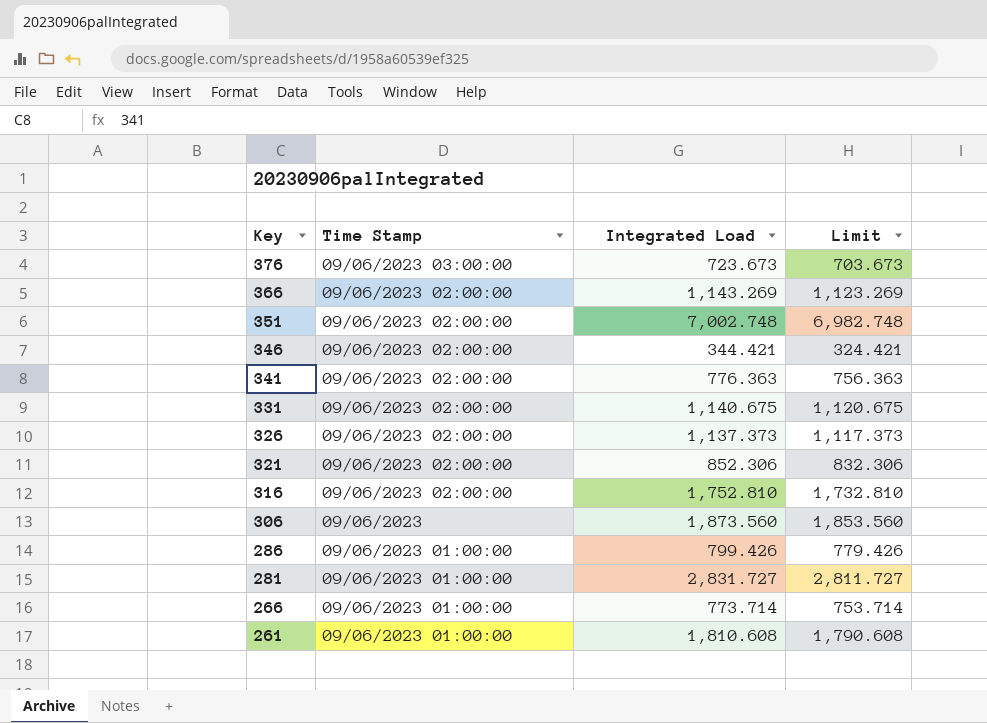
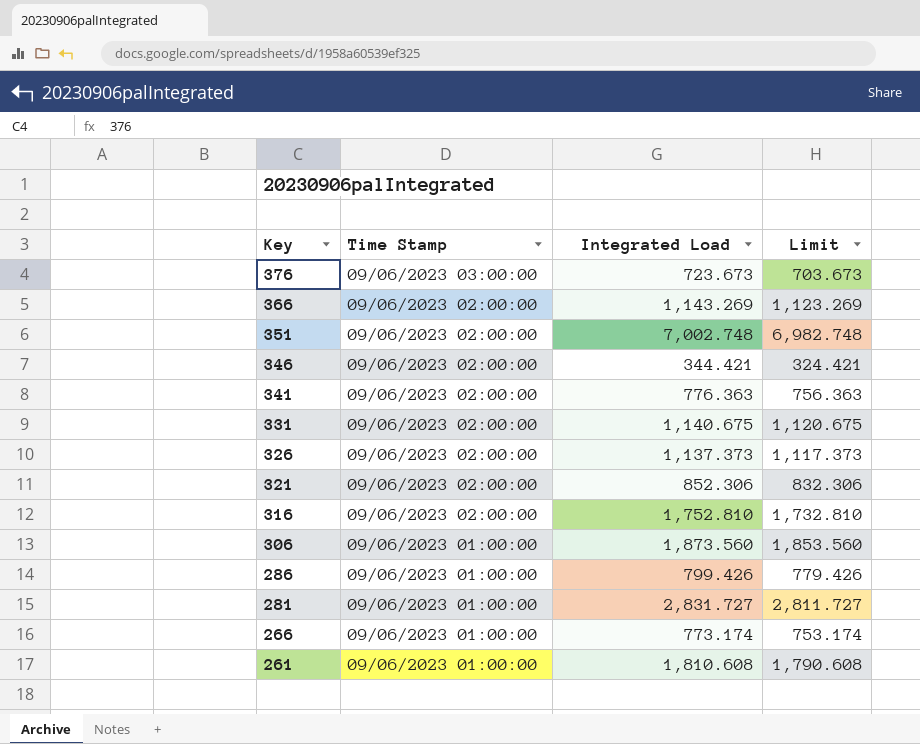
306 | Time Stamp: 09/06/2023 -> 09/06/2023 01:00:00
266 | Integrated Load: 773.714 -> 773.174
266 | Limit: 753.714 -> 753.174

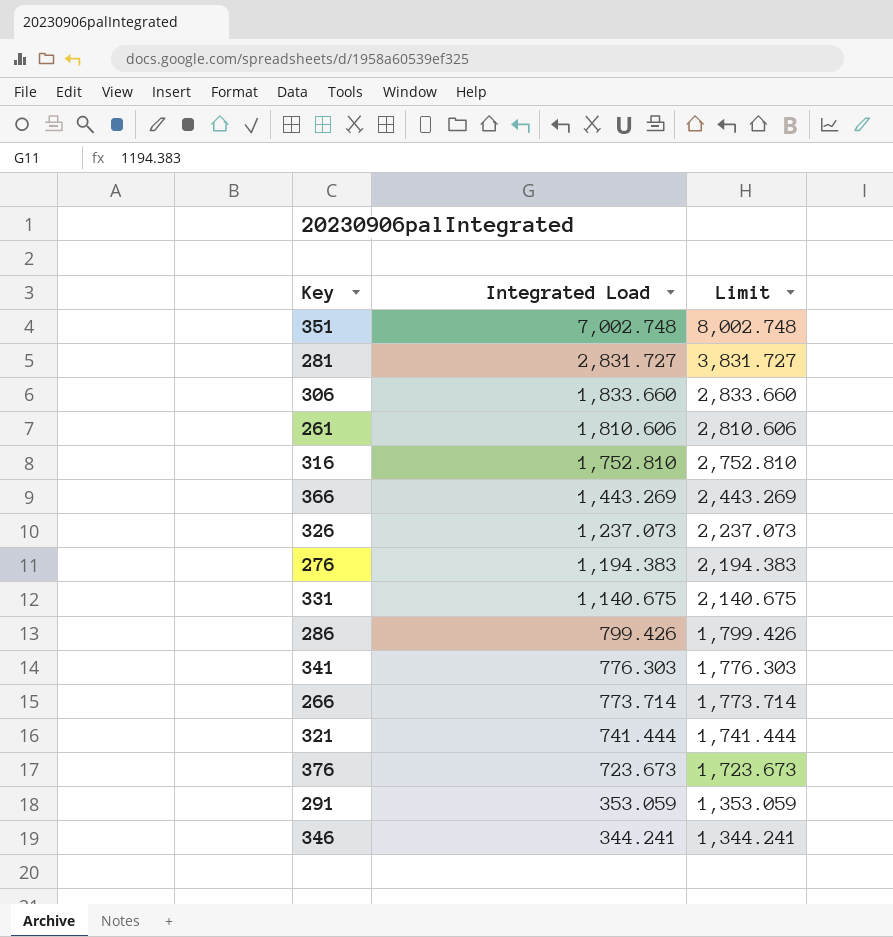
row order: Key descending -> Integrated Load descending
column Time Stamp | position: 2 -> none
column Limit | formula: [Integrated Load] - 20 -> [Integrated Load] + 1000
306 | Integrated Load: 1,873.560 -> 1,833.660
261 | Integrated Load: 1,810.608 -> 1,810.606
366 | Integrated Load: 1,143.269 -> 1,443.269
326 | Integrated Load: 1,137.373 -> 1,237.073
row 276: none -> 1,194.383 | 2,194.383
341 | Integrated Load: 776.363 -> 776.303
266 | Integrated Load: 773.174 -> 773.714
321 | Integrated Load: 852.306 -> 741.444
row 291: none -> 353.059 | 1,353.059
346 | Integrated Load: 344.421 -> 344.241

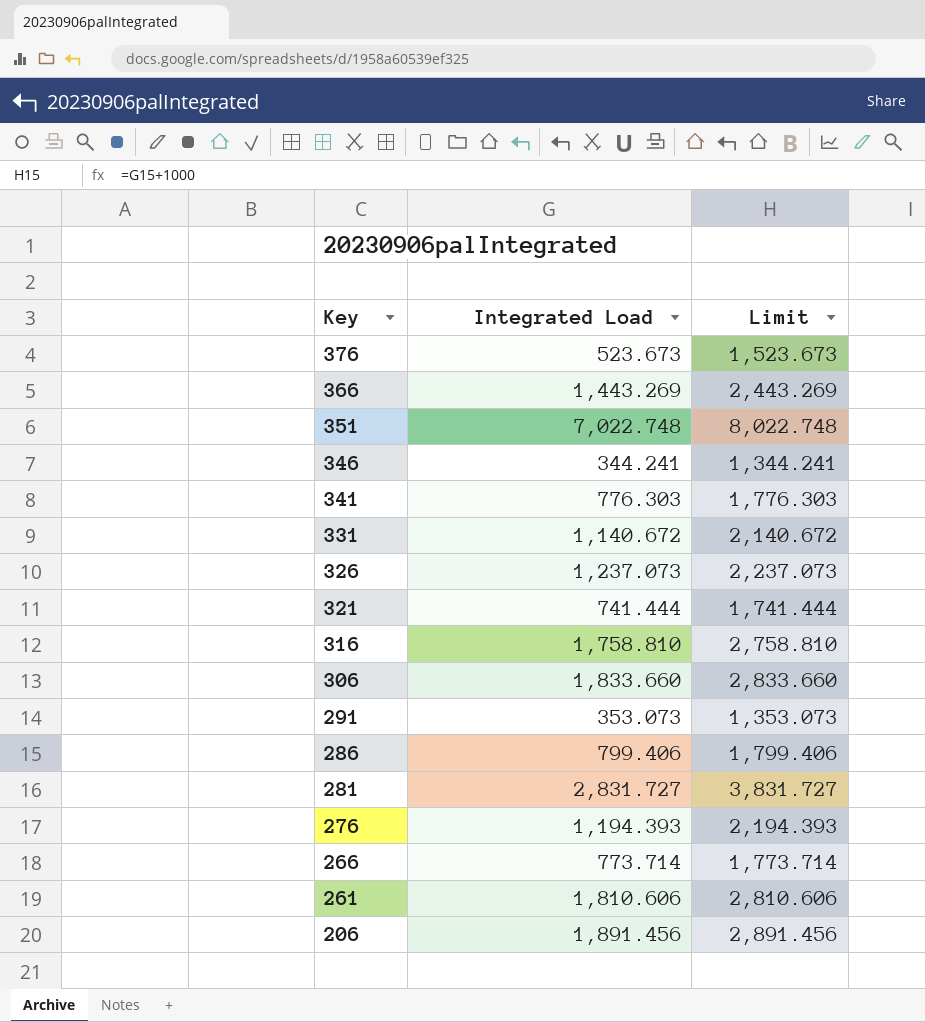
row order: Integrated Load descending -> Key descending
376 | Integrated Load: 723.673 -> 523.673
376 | Limit: 1,723.673 -> 1,523.673
351 | Integrated Load: 7,002.748 -> 7,022.748
351 | Limit: 8,002.748 -> 8,022.748
331 | Integrated Load: 1,140.675 -> 1,140.672
331 | Limit: 2,140.675 -> 2,140.672
316 | Integrated Load: 1,752.810 -> 1,758.810
316 | Limit: 2,752.810 -> 2,758.810
291 | Integrated Load: 353.059 -> 353.073
291 | Limit: 1,353.059 -> 1,353.073
286 | Integrated Load: 799.426 -> 799.406
286 | Limit: 1,799.426 -> 1,799.406
276 | Integrated Load: 1,194.383 -> 1,194.393
276 | Limit: 2,194.383 -> 2,194.393
row 206: none -> 1,891.456 | 2,891.456

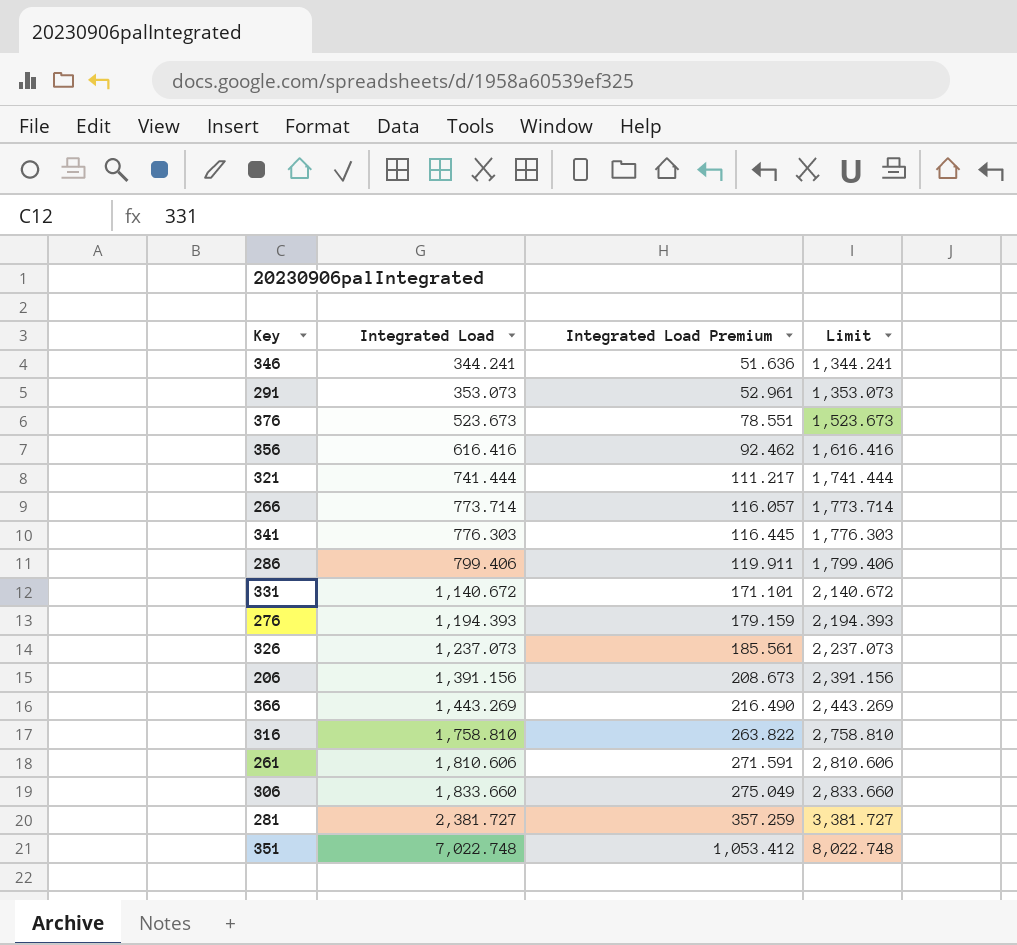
row order: Key descending -> Integrated Load ascending
column Integrated Load Premium | formula: none -> [Integrated Load] * 0.15
row 356: none -> 616.416 | 92.462 | 1,616.416
206 | Integrated Load: 1,891.456 -> 1,391.156
206 | Limit: 2,891.456 -> 2,391.156
281 | Integrated Load: 2,831.727 -> 2,381.727
281 | Limit: 3,831.727 -> 3,381.727

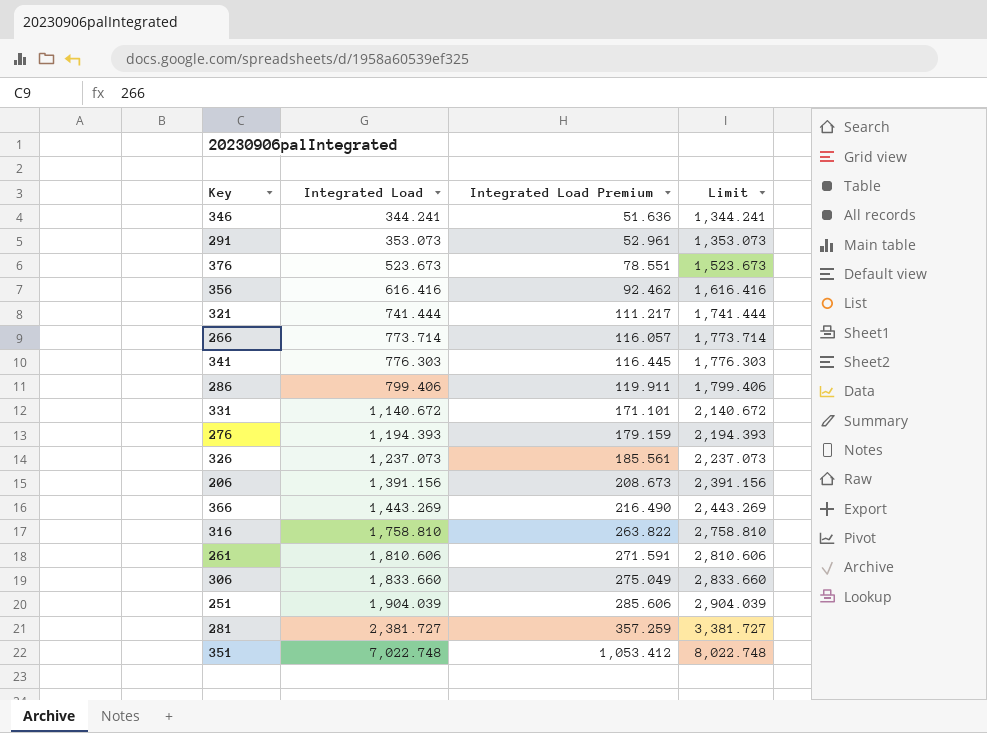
row 251: none -> 1,904.039 | 285.606 | 2,904.039

